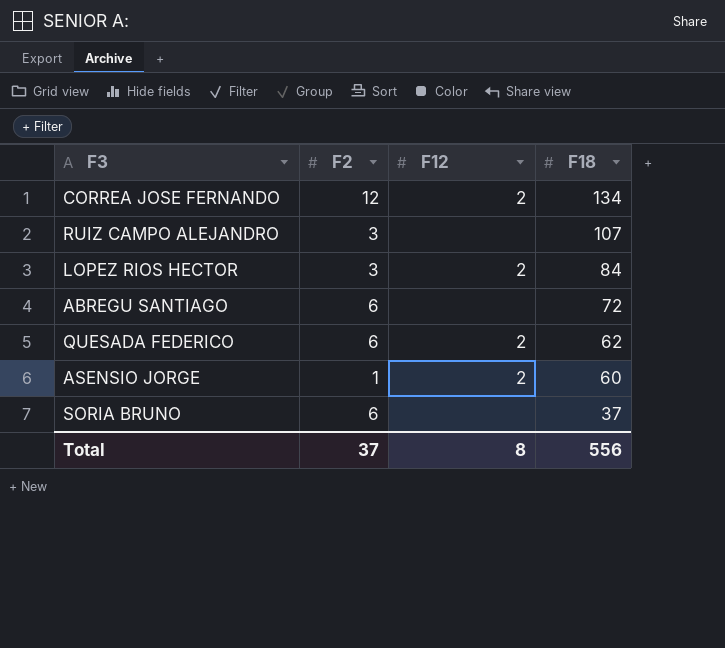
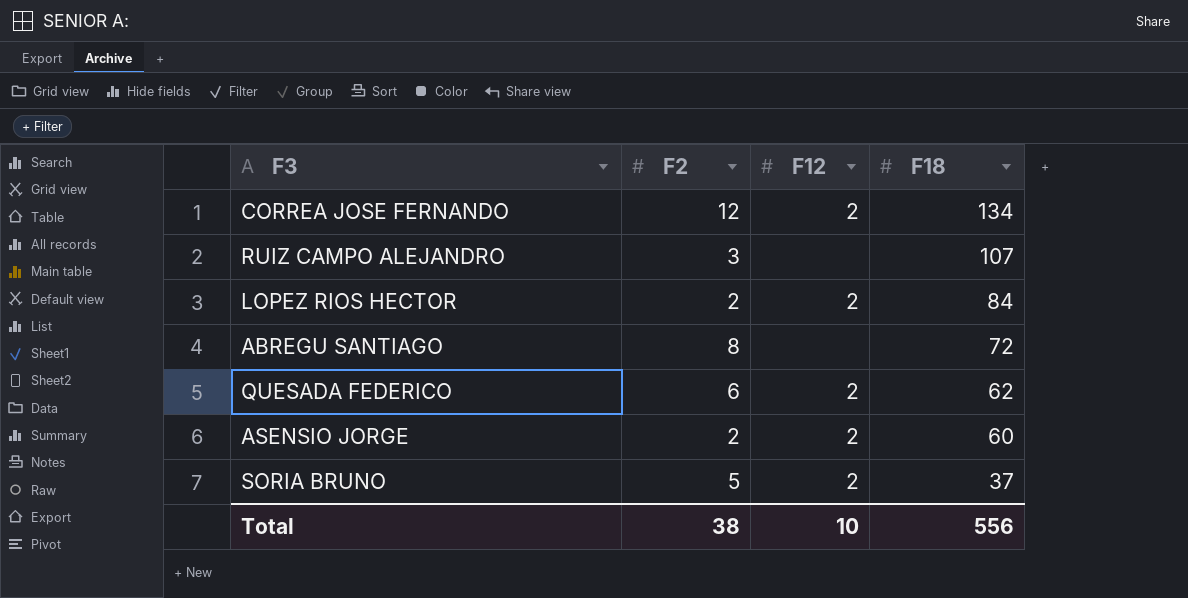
LOPEZ RIOS HECTOR | F2: 3 -> 2
ABREGU SANTIAGO | F2: 6 -> 8
ASENSIO JORGE | F2: 1 -> 2
SORIA BRUNO | F2: 6 -> 5
SORIA BRUNO | F12: none -> 2
Total | F2: 37 -> 38
Total | F12: 8 -> 10

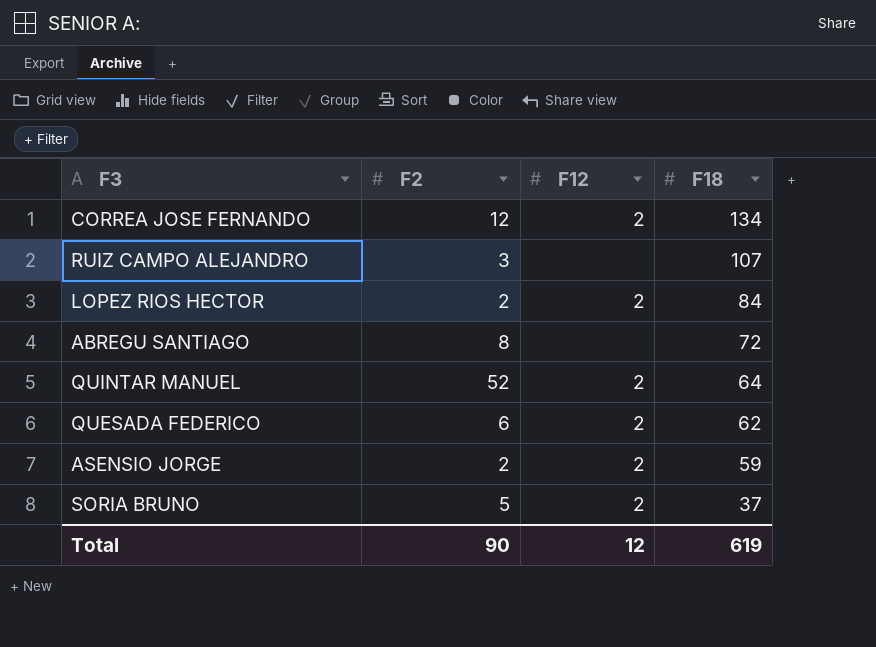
row QUINTAR MANUEL: none -> 52 | 2 | 64
ASENSIO JORGE | F18: 60 -> 59
Total | F2: 38 -> 90
Total | F12: 10 -> 12
Total | F18: 556 -> 619

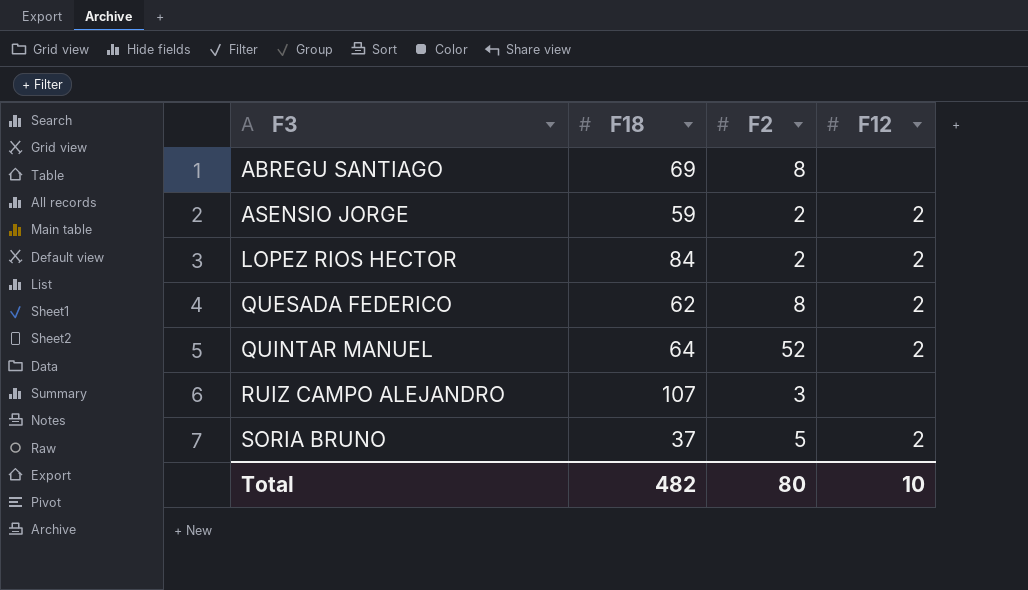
row order: F18 descending -> F3 ascending
column F18 | position: 4 -> 2
row CORREA JOSE FERNANDO: 12 | 2 | 134 -> none
ABREGU SANTIAGO | F18: 72 -> 69
QUESADA FEDERICO | F2: 6 -> 8
Total | F18: 619 -> 482
Total | F2: 90 -> 80
Total | F12: 12 -> 10

